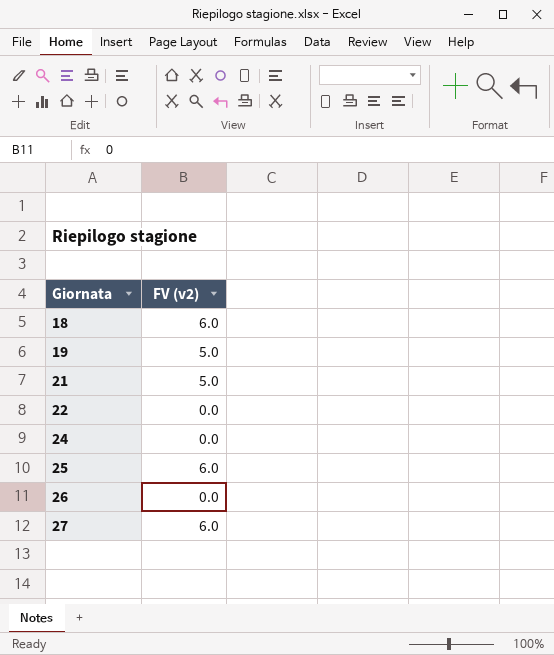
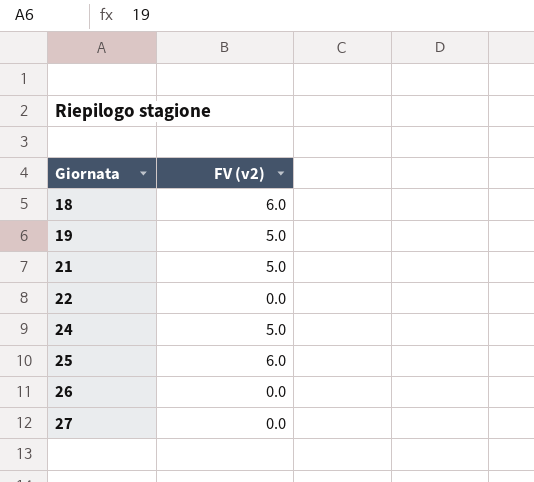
24 | FV (v2): 0.0 -> 5.0
27 | FV (v2): 6.0 -> 0.0

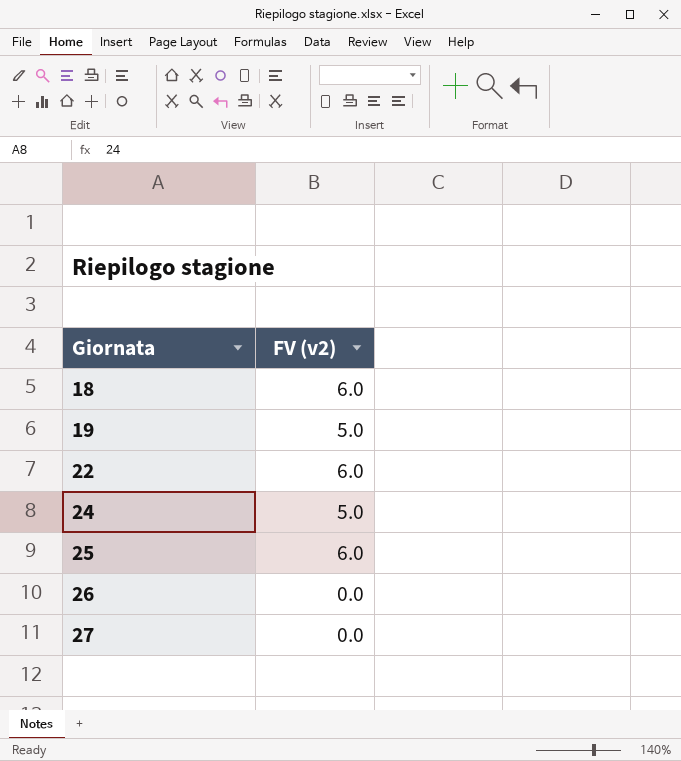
row 21: 5.0 -> none
22 | FV (v2): 0.0 -> 6.0

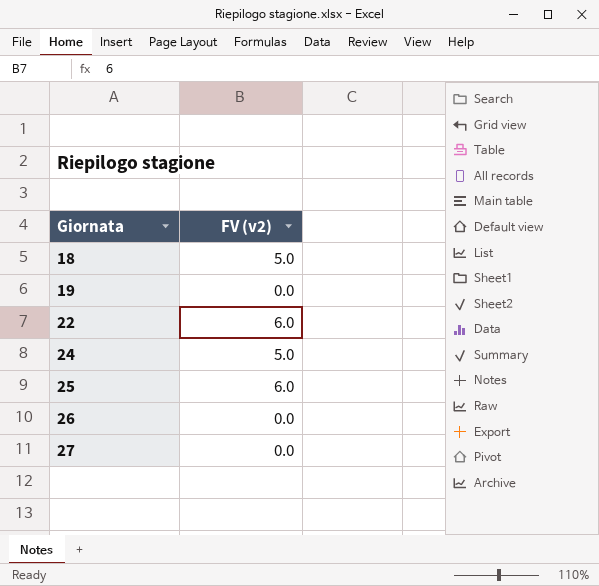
18 | FV (v2): 6.0 -> 5.0
19 | FV (v2): 5.0 -> 0.0

